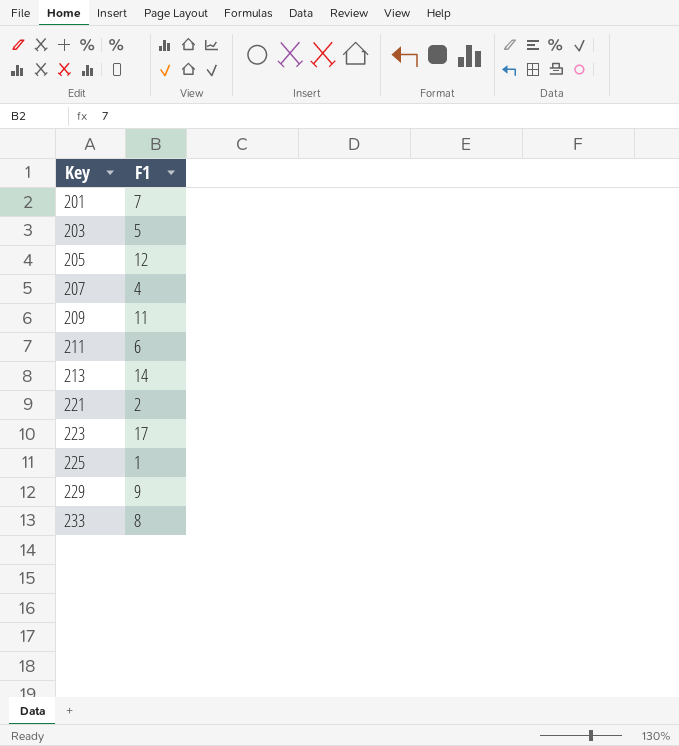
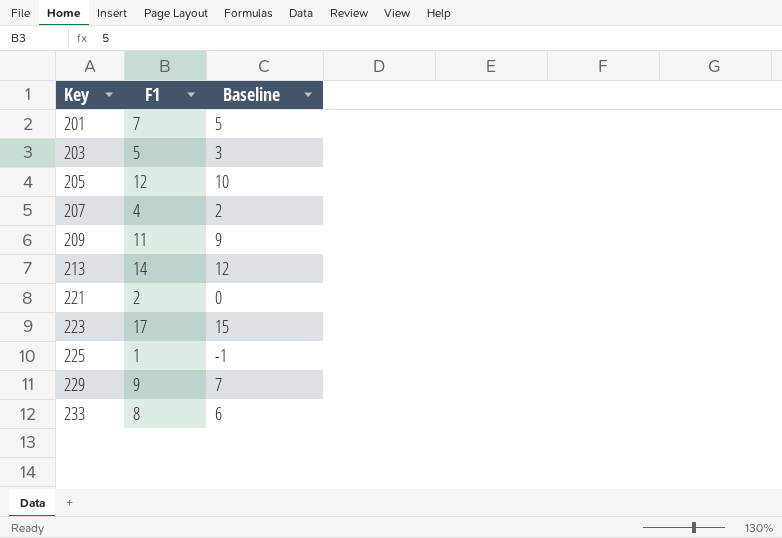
column Baseline | formula: none -> [F1] - 2
row 211: 6 -> none

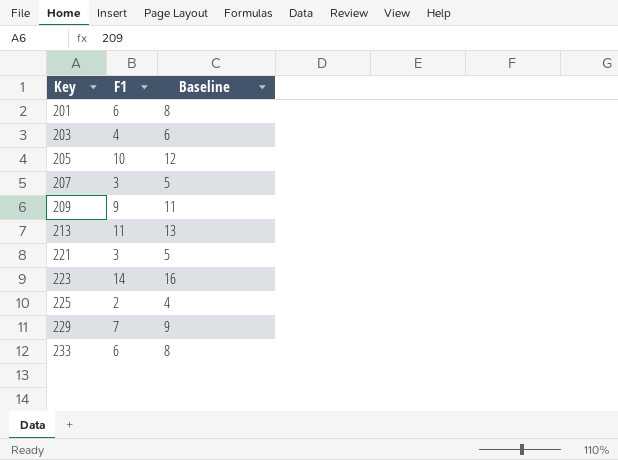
column Baseline | formula: [F1] - 2 -> [F1] + 2
201 | F1: 7 -> 6
203 | F1: 5 -> 4
205 | F1: 12 -> 10
207 | F1: 4 -> 3
209 | F1: 11 -> 9
213 | F1: 14 -> 11
221 | F1: 2 -> 3
223 | F1: 17 -> 14
225 | F1: 1 -> 2
229 | F1: 9 -> 7
233 | F1: 8 -> 6

